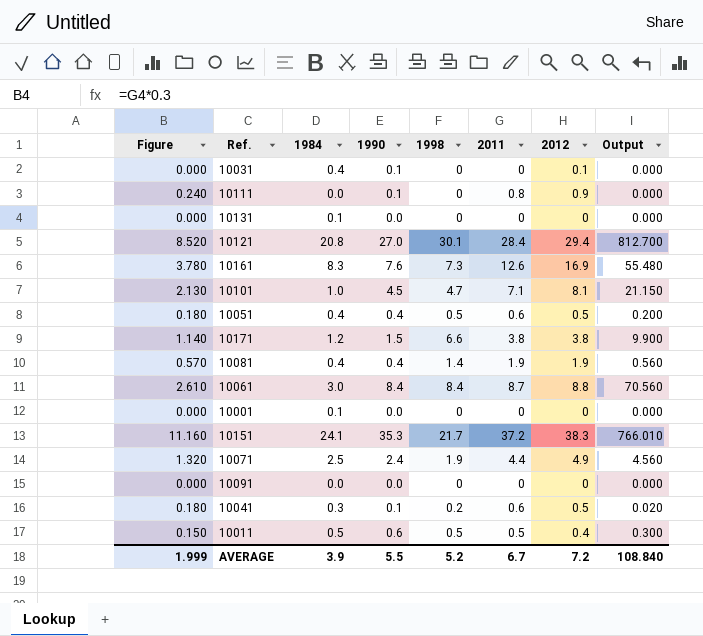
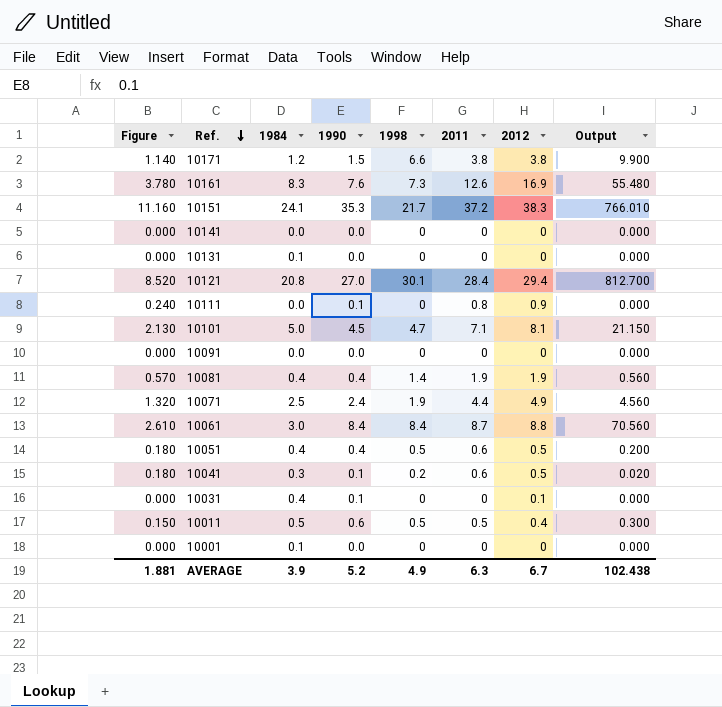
row order: none -> Ref. descending
row 10141: none -> 0.000 | 0.0 | 0.0 | 0 | 0 | 0 | 0.000
10101 | 1984: 1.0 -> 5.0
AVERAGE | Figure: 1.999 -> 1.881
AVERAGE | 1990: 5.5 -> 5.2
AVERAGE | 1998: 5.2 -> 4.9
AVERAGE | 2011: 6.7 -> 6.3
AVERAGE | 2012: 7.2 -> 6.7
AVERAGE | Output: 108.840 -> 102.438

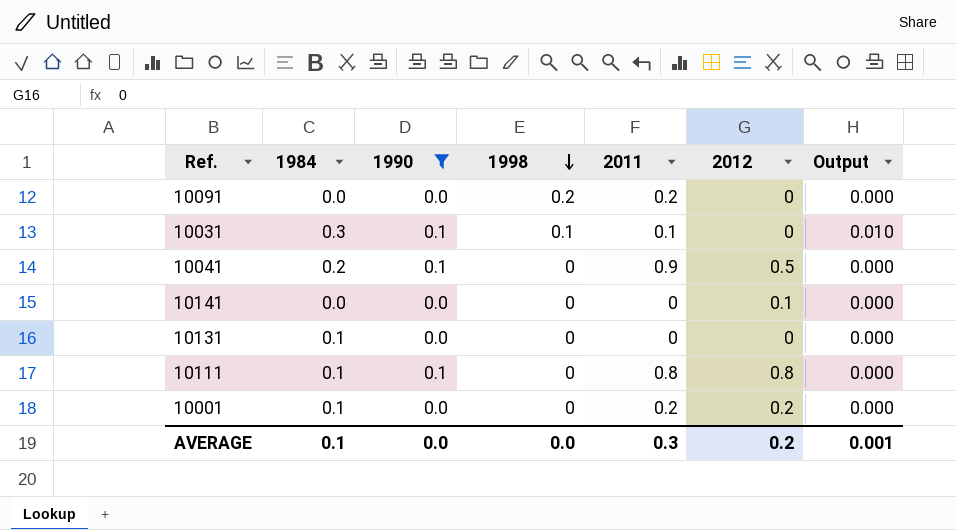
filter: none -> 1990 <= 0.1
row order: Ref. descending -> 1998 descending
column Figure | formula: [2011] * 0.3 -> none
10091 | 1998: 0 -> 0.2
10091 | 2011: 0 -> 0.2
10031 | 1984: 0.4 -> 0.3
10031 | 1998: 0 -> 0.1
10031 | 2011: 0 -> 0.1
10031 | 2012: 0.1 -> 0
10031 | Output: 0.000 -> 0.010
10041 | 1984: 0.3 -> 0.2
10041 | 1998: 0.2 -> 0
10041 | 2011: 0.6 -> 0.9
10041 | Output: 0.020 -> 0.000
10141 | 2012: 0 -> 0.1
10111 | 1984: 0.0 -> 0.1
10111 | 2012: 0.9 -> 0.8
10001 | 2011: 0 -> 0.2
10001 | 2012: 0 -> 0.2
AVERAGE | 1984: 3.9 -> 0.1
AVERAGE | 1990: 5.2 -> 0.0
AVERAGE | 1998: 4.9 -> 0.0
AVERAGE | 2011: 6.3 -> 0.3
AVERAGE | 2012: 6.7 -> 0.2
AVERAGE | Output: 102.438 -> 0.001

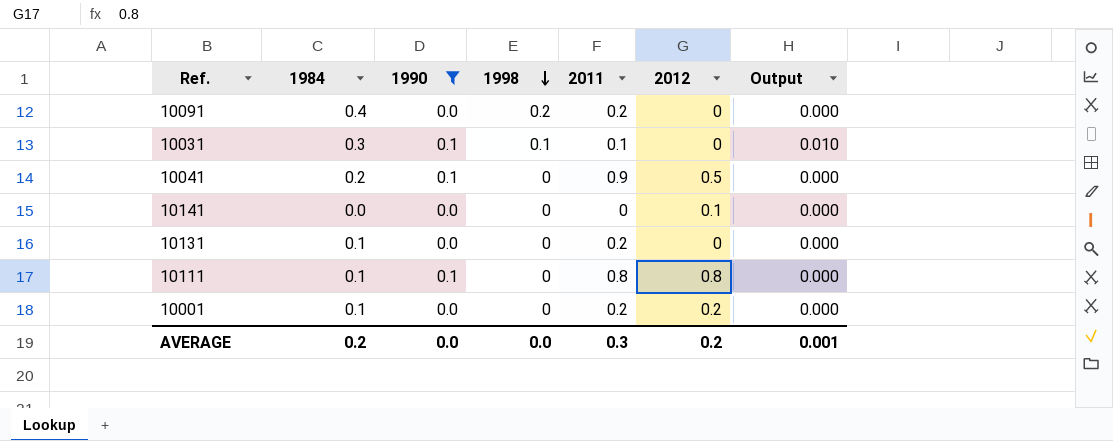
10091 | 1984: 0.0 -> 0.4
10131 | 2011: 0 -> 0.2
AVERAGE | 1984: 0.1 -> 0.2

